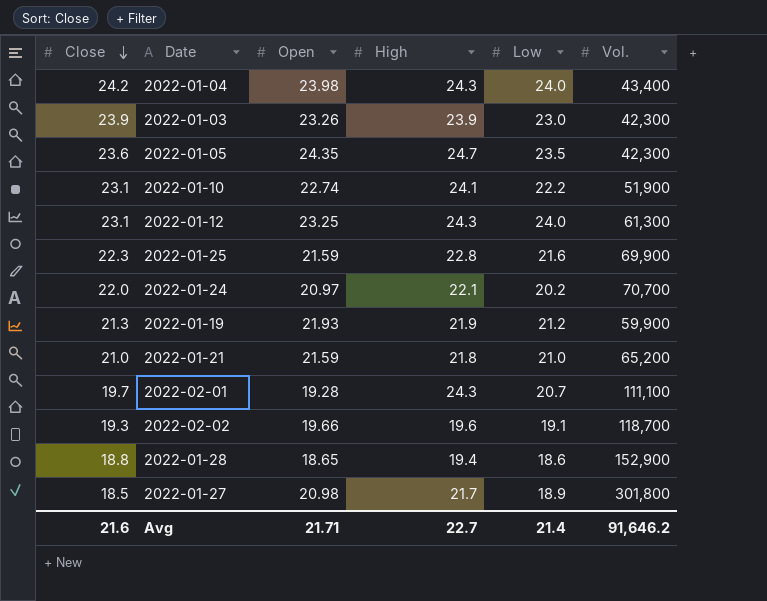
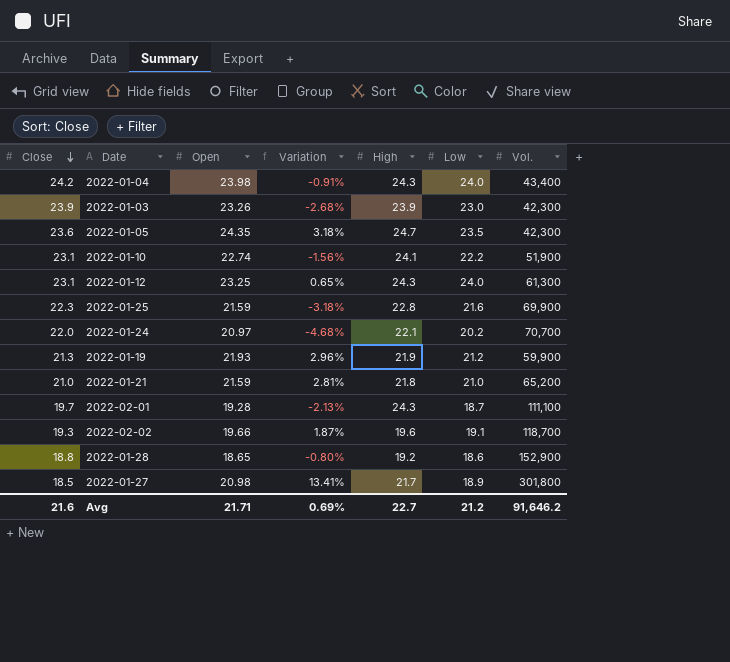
column Variation | formula: none -> ([Open] - [Close]) / [Close]
2022-02-01 | Low: 20.7 -> 18.7
2022-01-28 | High: 19.4 -> 19.2
Avg | Low: 21.4 -> 21.2

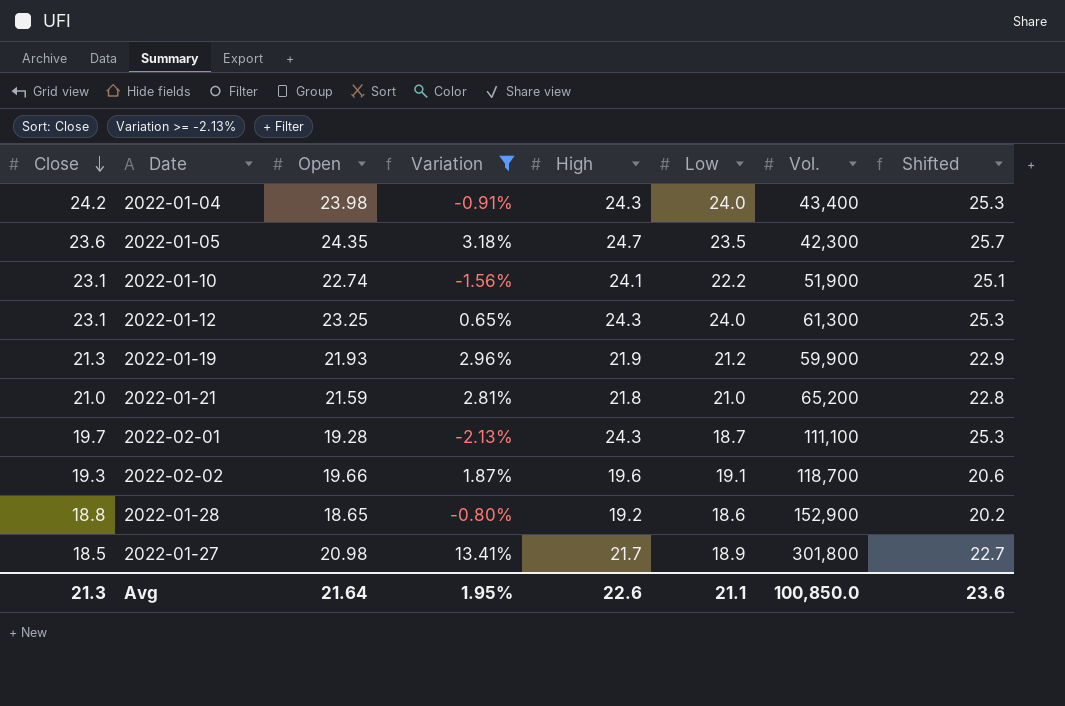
filter: none -> Variation >= -2.13%
column Shifted | formula: none -> [High] + 1
Avg | Close: 21.6 -> 21.3
Avg | Open: 21.71 -> 21.64
Avg | Variation: 0.69% -> 1.95%
Avg | High: 22.7 -> 22.6
Avg | Low: 21.2 -> 21.1
Avg | Vol.: 91,646.2 -> 100,850.0

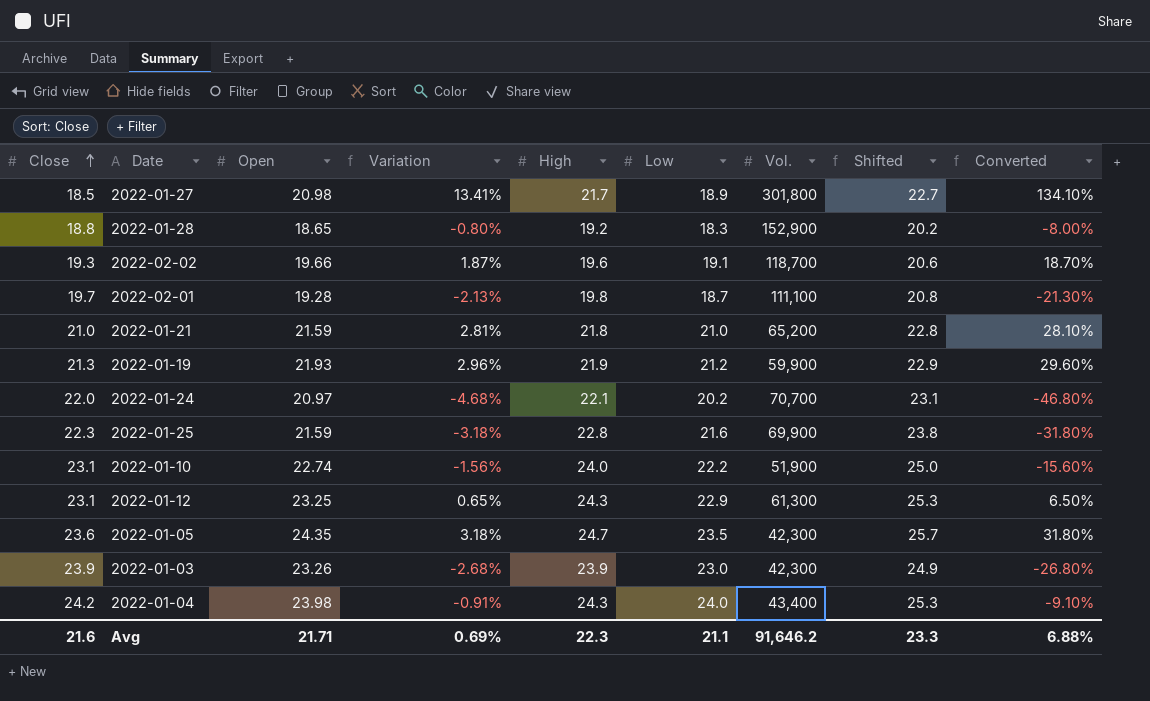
filter: Variation >= -2.13% -> none
row order: Close descending -> Close ascending
column Converted | formula: none -> [Variation] * 10
2022-01-28 | Low: 18.6 -> 18.3
2022-02-01 | High: 24.3 -> 19.8
2022-02-01 | Shifted: 25.3 -> 20.8
2022-01-10 | High: 24.1 -> 24.0
2022-01-10 | Shifted: 25.1 -> 25.0
2022-01-12 | Low: 24.0 -> 22.9
Avg | Close: 21.3 -> 21.6
Avg | Open: 21.64 -> 21.71
Avg | Variation: 1.95% -> 0.69%
Avg | High: 22.6 -> 22.3
Avg | Vol.: 100,850.0 -> 91,646.2
Avg | Shifted: 23.6 -> 23.3

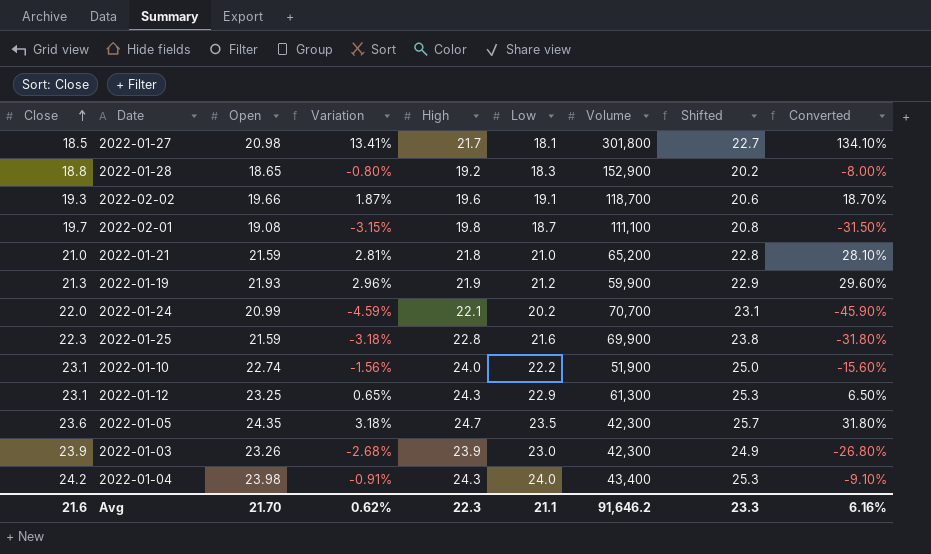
column name: Vol. -> Volume
2022-01-27 | Low: 18.9 -> 18.1
2022-02-01 | Open: 19.28 -> 19.08
2022-02-01 | Variation: -2.13% -> -3.15%
2022-02-01 | Converted: -21.30% -> -31.50%
2022-01-24 | Open: 20.97 -> 20.99
2022-01-24 | Variation: -4.68% -> -4.59%
2022-01-24 | Converted: -46.80% -> -45.90%
Avg | Open: 21.71 -> 21.70
Avg | Variation: 0.69% -> 0.62%
Avg | Converted: 6.88% -> 6.16%

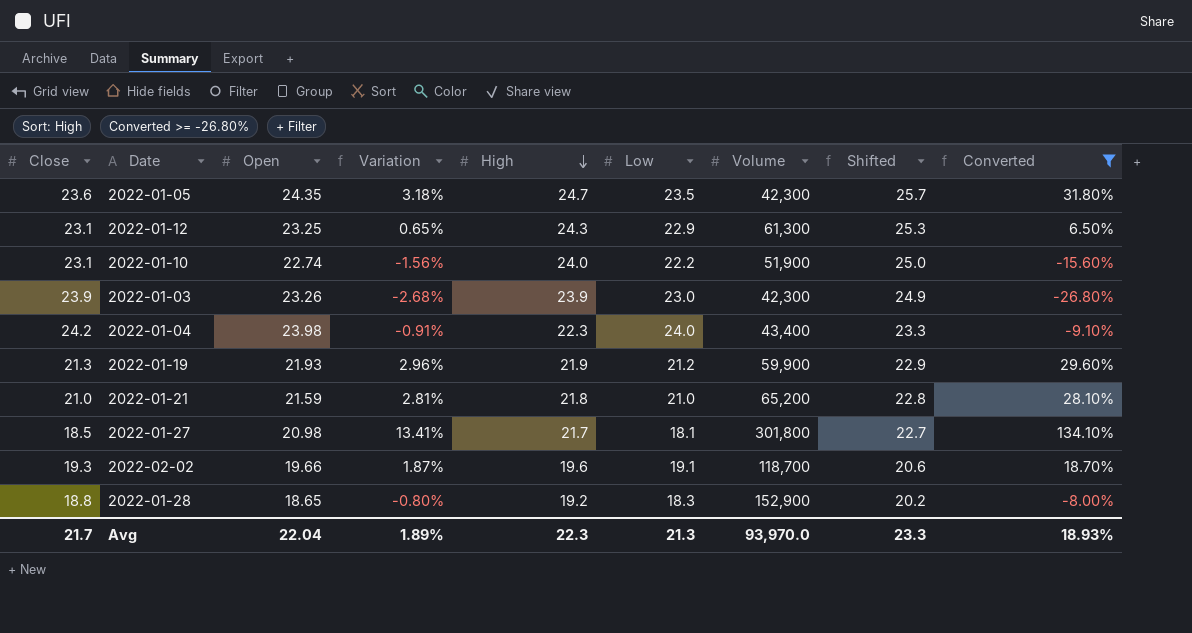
filter: none -> Converted >= -26.80%
row order: Close ascending -> High descending
2022-01-04 | High: 24.3 -> 22.3
2022-01-04 | Shifted: 25.3 -> 23.3
Avg | Close: 21.6 -> 21.7
Avg | Open: 21.70 -> 22.04
Avg | Variation: 0.62% -> 1.89%
Avg | Low: 21.1 -> 21.3
Avg | Volume: 91,646.2 -> 93,970.0
Avg | Converted: 6.16% -> 18.93%

